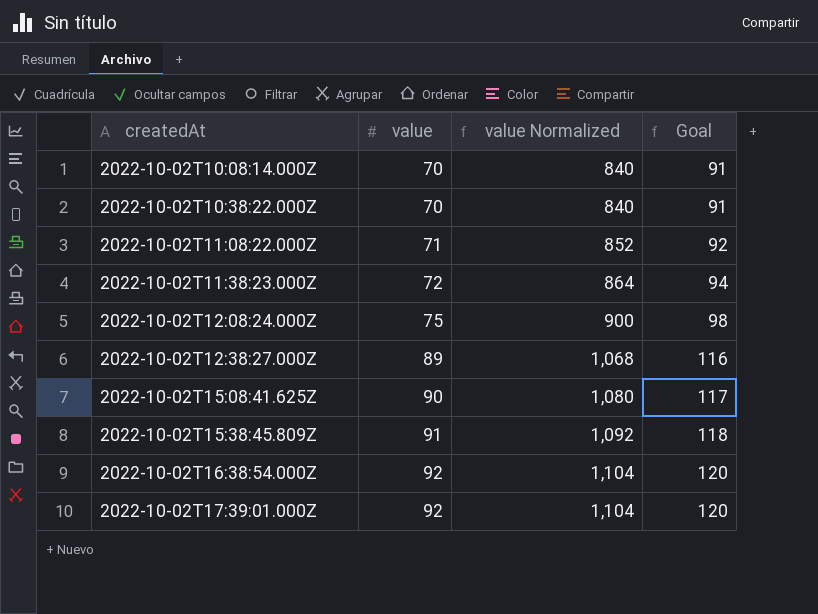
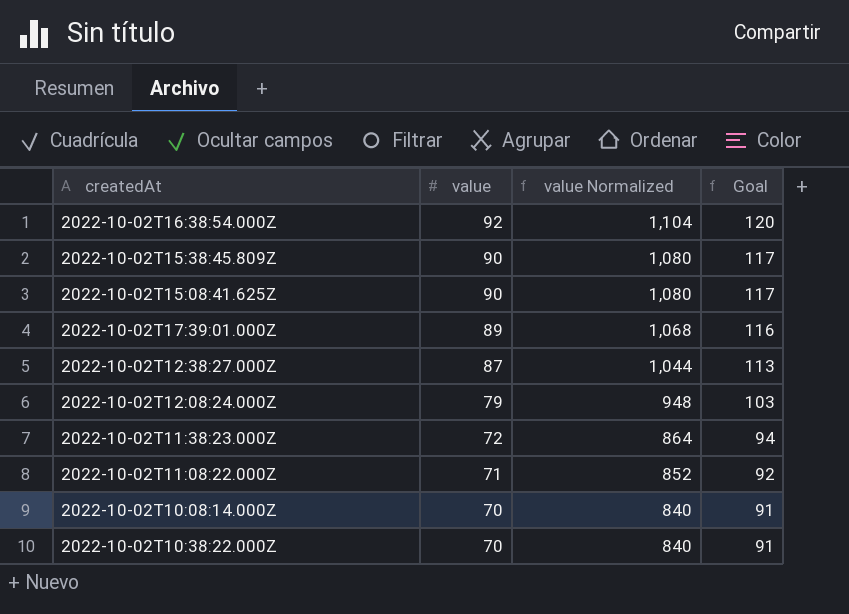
row order: createdAt ascending -> value descending
2022-10-02T15:38:45.809Z | value: 91 -> 90
2022-10-02T15:38:45.809Z | value Normalized: 1,092 -> 1,080
2022-10-02T15:38:45.809Z | Goal: 118 -> 117
2022-10-02T17:39:01.000Z | value: 92 -> 89
2022-10-02T17:39:01.000Z | value Normalized: 1,104 -> 1,068
2022-10-02T17:39:01.000Z | Goal: 120 -> 116
2022-10-02T12:38:27.000Z | value: 89 -> 87
2022-10-02T12:38:27.000Z | value Normalized: 1,068 -> 1,044
2022-10-02T12:38:27.000Z | Goal: 116 -> 113
2022-10-02T12:08:24.000Z | value: 75 -> 79
2022-10-02T12:08:24.000Z | value Normalized: 900 -> 948
2022-10-02T12:08:24.000Z | Goal: 98 -> 103

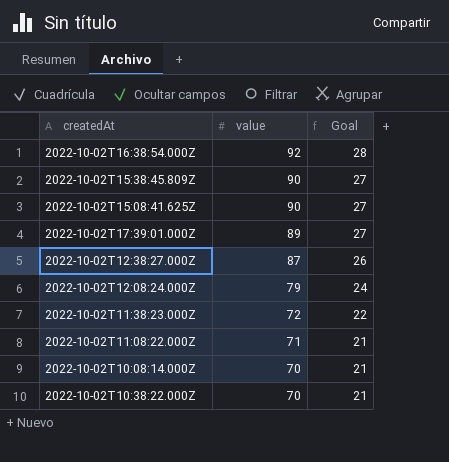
column value Normalized | formula: [value] * 12 -> none
column Goal | formula: [value] * 1.3 -> [value] * 0.3

